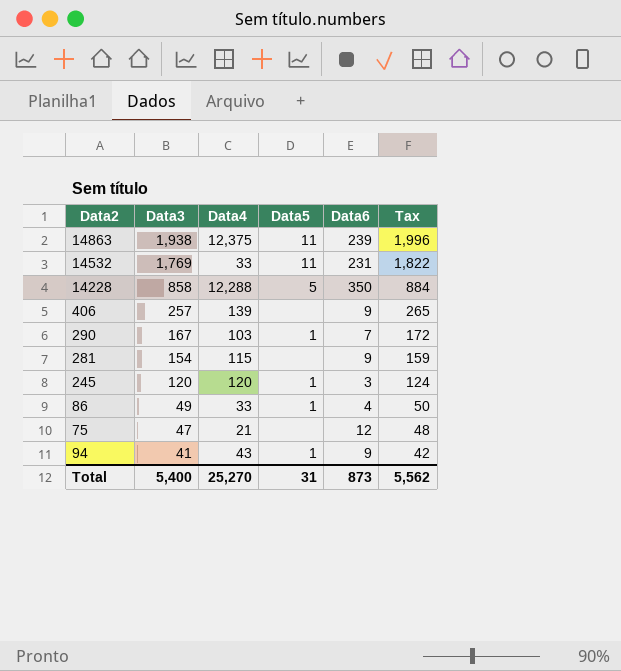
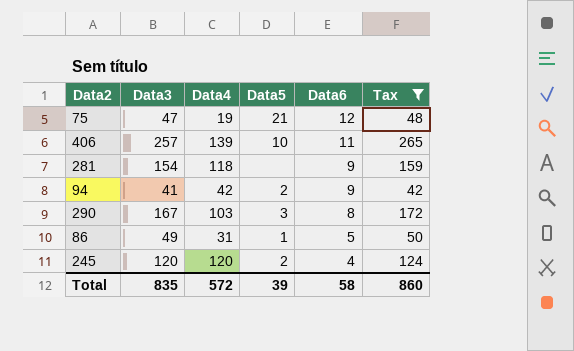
filter: none -> Tax <= 265
row order: Data3 descending -> Data6 descending
75 | Data4: 21 -> 19
75 | Data5: none -> 21
406 | Data5: none -> 10
406 | Data6: 9 -> 11
281 | Data4: 115 -> 118
94 | Data4: 43 -> 42
94 | Data5: 1 -> 2
290 | Data5: 1 -> 3
290 | Data6: 7 -> 8
86 | Data4: 33 -> 31
86 | Data6: 4 -> 5
245 | Data5: 1 -> 2
245 | Data6: 3 -> 4
Total | Data3: 5,400 -> 835
Total | Data4: 25,270 -> 572
Total | Data5: 31 -> 39
Total | Data6: 873 -> 58
Total | Tax: 5,562 -> 860

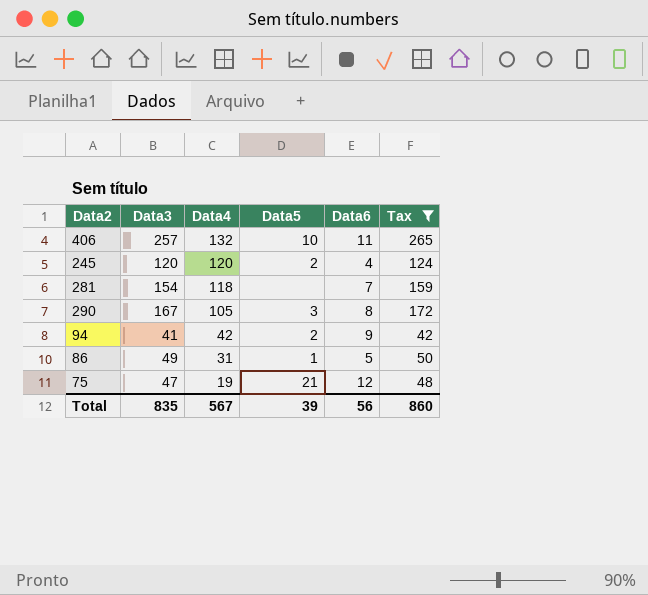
row order: Data6 descending -> Data4 descending
406 | Data4: 139 -> 132
281 | Data6: 9 -> 7
290 | Data4: 103 -> 105
Total | Data4: 572 -> 567
Total | Data6: 58 -> 56

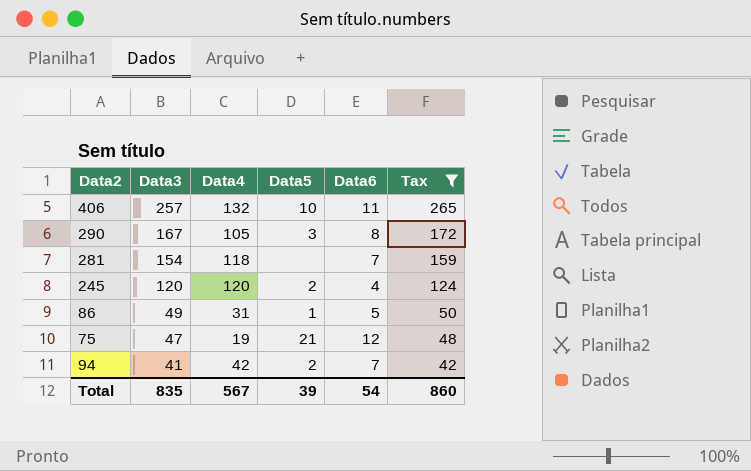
row order: Data4 descending -> Data3 descending
94 | Data6: 9 -> 7
Total | Data6: 56 -> 54

